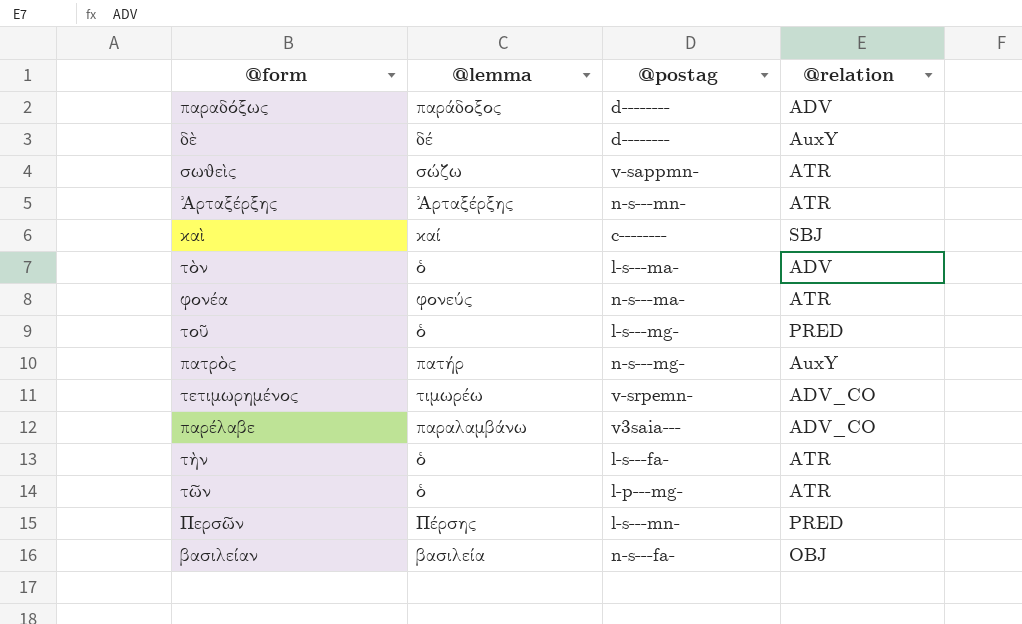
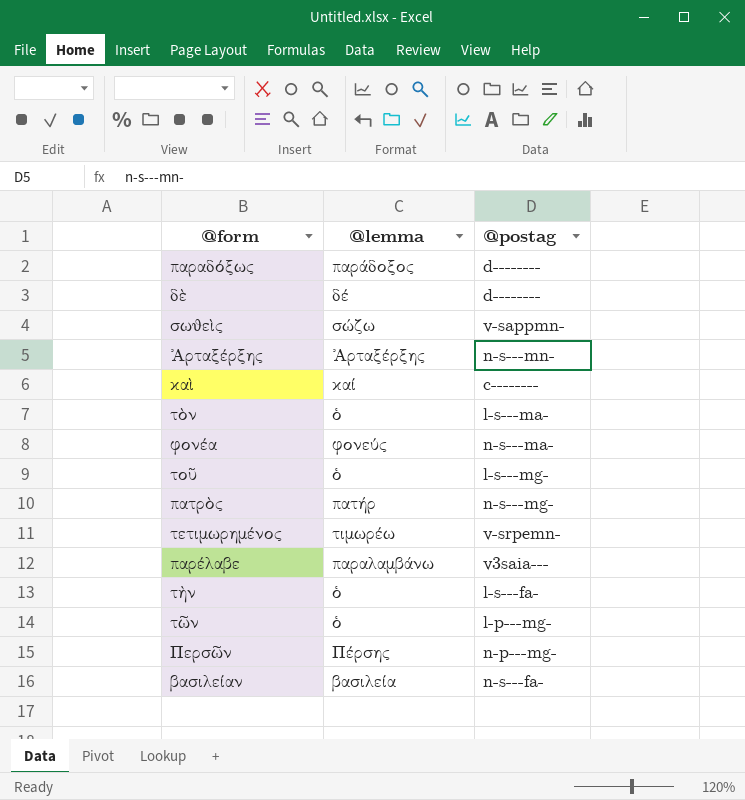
column @relation | position: 4 -> none
Περσῶν | @postag: l-s---mn- -> n-p---mg-

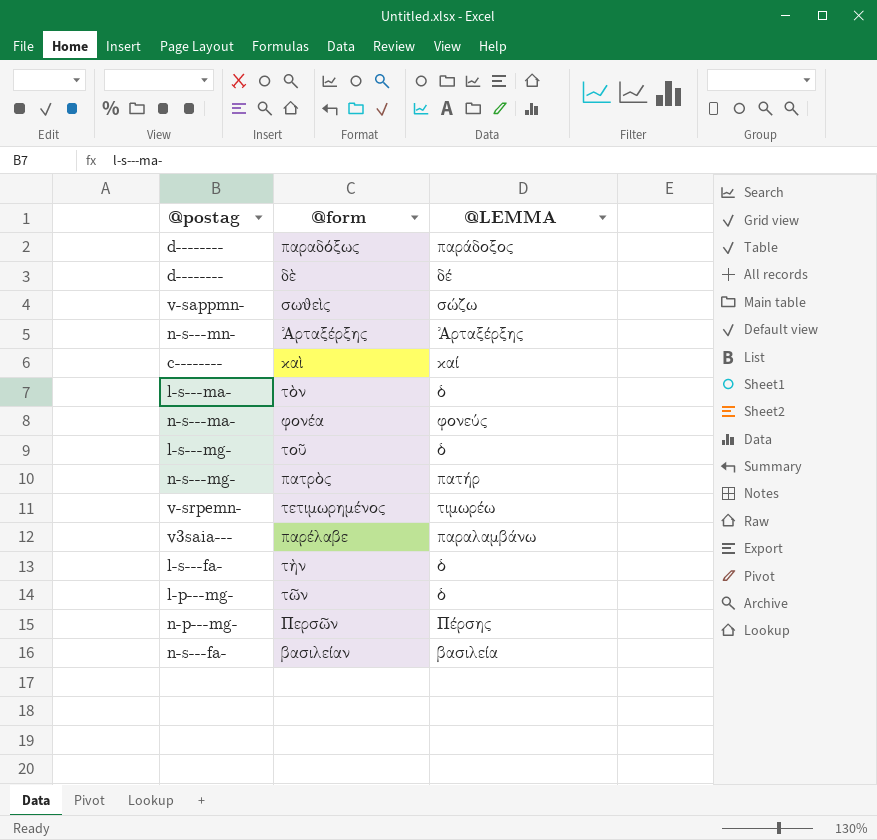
column @postag | position: 3 -> 1
column name: @lemma -> @LEMMA

